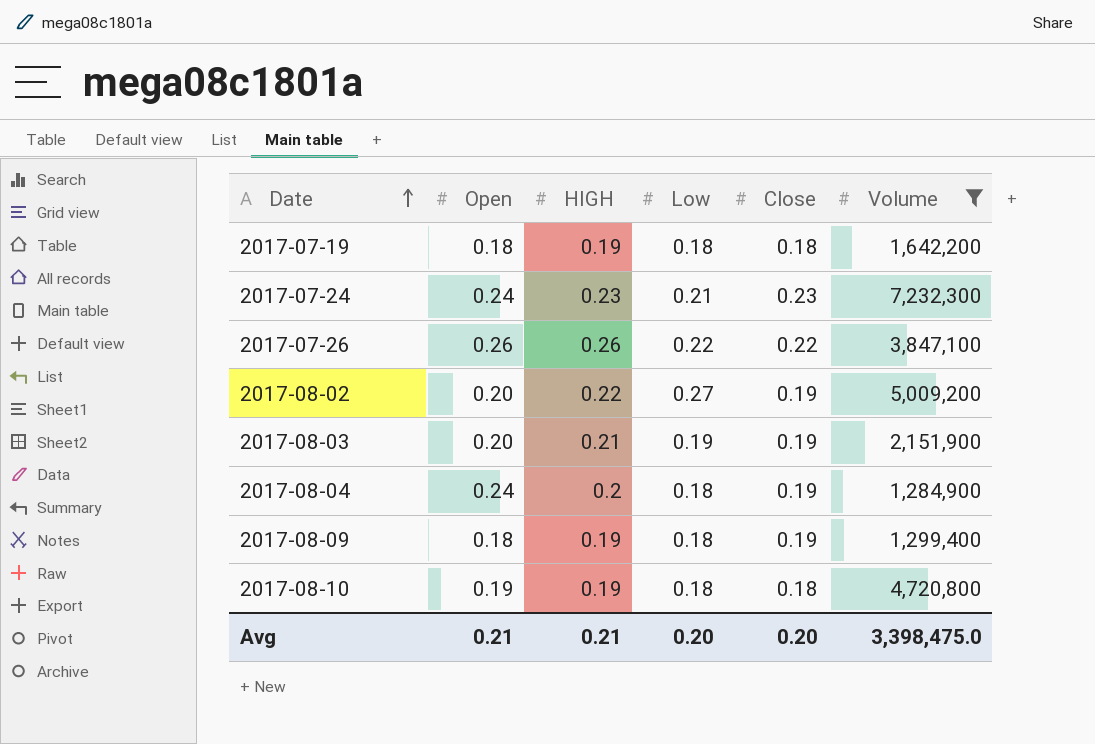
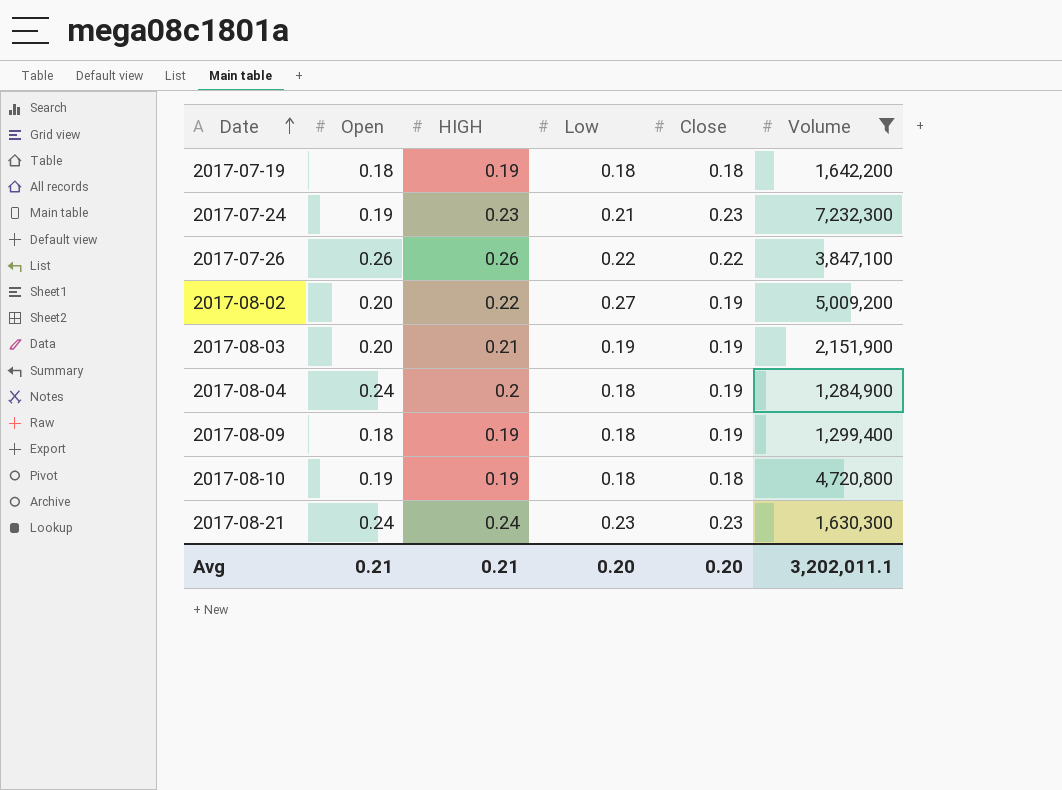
2017-07-24 | Open: 0.24 -> 0.19
row 2017-08-21: none -> 0.24 | 0.24 | 0.23 | 0.23 | 1,630,300
Avg | Volume: 3,398,475.0 -> 3,202,011.1

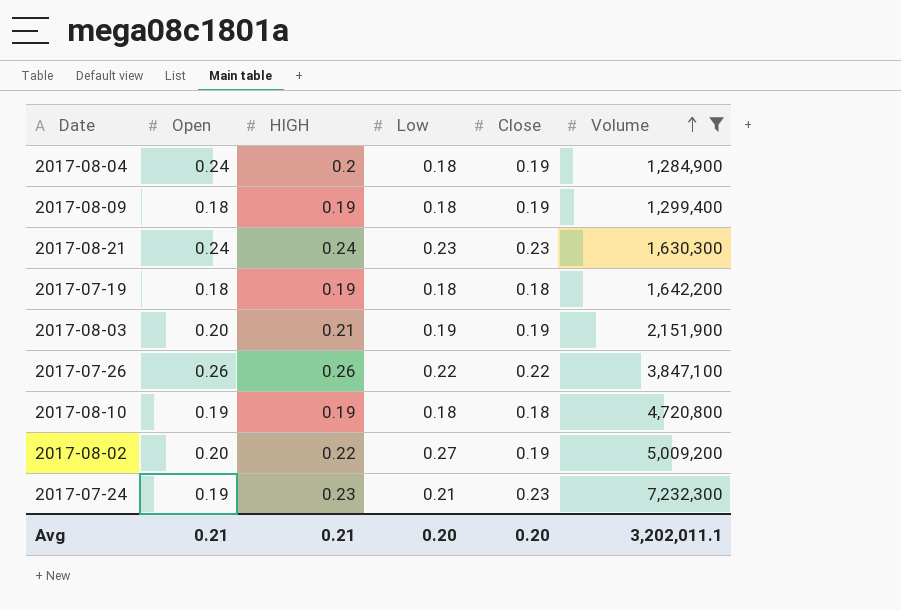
row order: Date ascending -> Volume ascending

